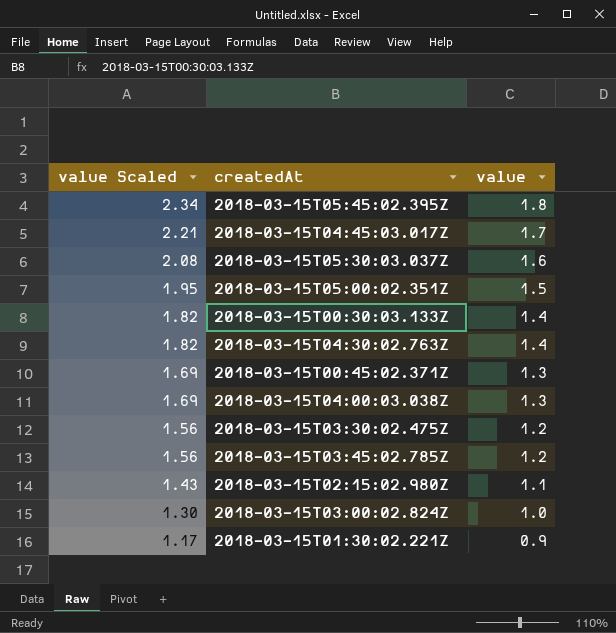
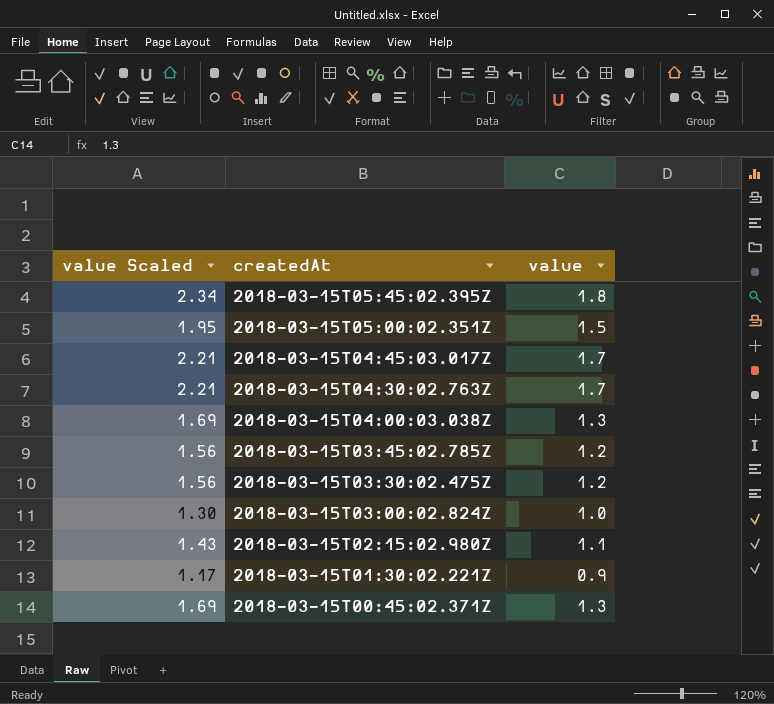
row order: value Scaled descending -> createdAt descending
row 2018-03-15T05:30:03.037Z: 2.08 | 1.6 -> none
row 2018-03-15T00:30:03.133Z: 1.82 | 1.4 -> none
2018-03-15T04:30:02.763Z | value Scaled: 1.82 -> 2.21
2018-03-15T04:30:02.763Z | value: 1.4 -> 1.7

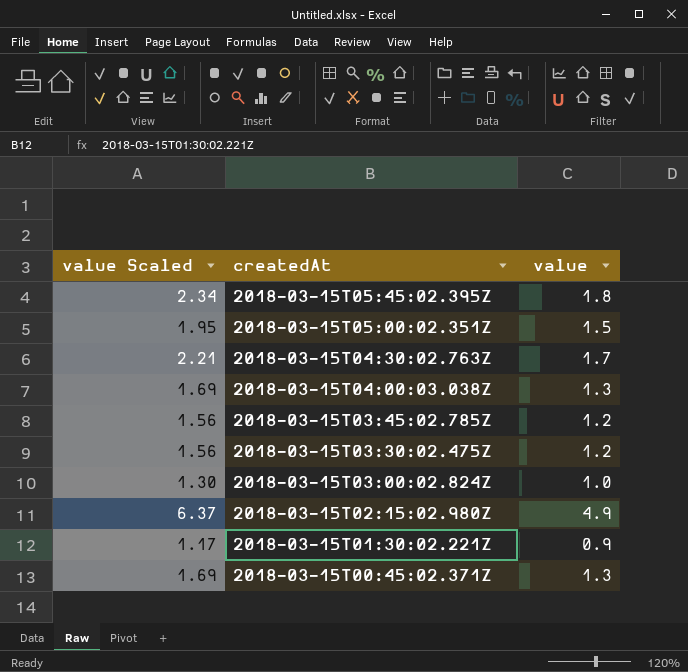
row 2018-03-15T04:45:03.017Z: 2.21 | 1.7 -> none
2018-03-15T02:15:02.980Z | value Scaled: 1.43 -> 6.37
2018-03-15T02:15:02.980Z | value: 1.1 -> 4.9

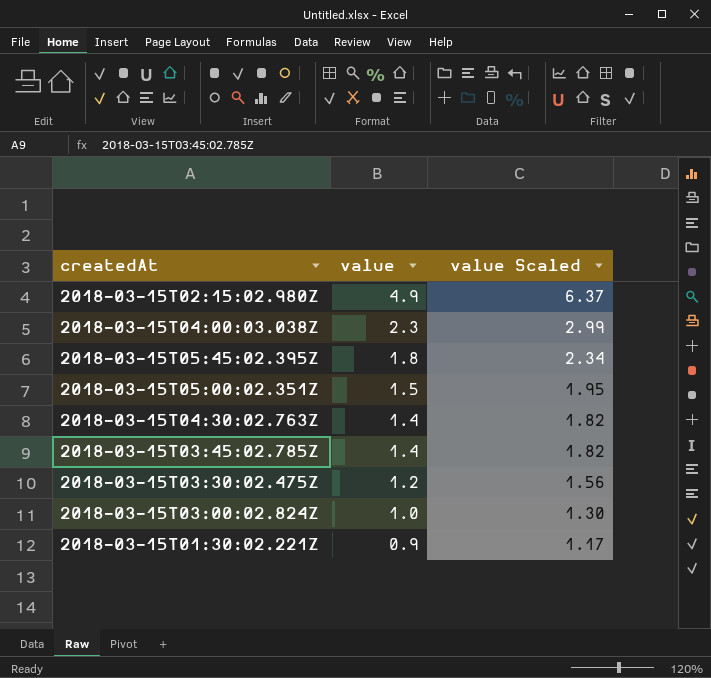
row order: createdAt descending -> value descending
column value Scaled | position: 1 -> 3
row 2018-03-15T00:45:02.371Z: 1.69 | 1.3 -> none
2018-03-15T04:00:03.038Z | value: 1.3 -> 2.3
2018-03-15T04:00:03.038Z | value Scaled: 1.69 -> 2.99
2018-03-15T04:30:02.763Z | value: 1.7 -> 1.4
2018-03-15T04:30:02.763Z | value Scaled: 2.21 -> 1.82
2018-03-15T03:45:02.785Z | value: 1.2 -> 1.4
2018-03-15T03:45:02.785Z | value Scaled: 1.56 -> 1.82

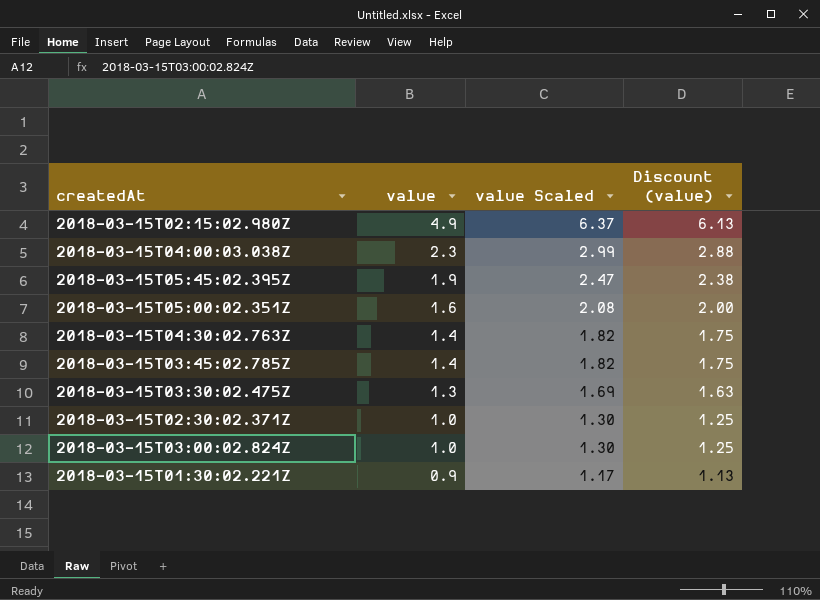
column Discount (value) | formula: none -> [value] * 1.25
2018-03-15T05:45:02.395Z | value: 1.8 -> 1.9
2018-03-15T05:45:02.395Z | value Scaled: 2.34 -> 2.47
2018-03-15T05:00:02.351Z | value: 1.5 -> 1.6
2018-03-15T05:00:02.351Z | value Scaled: 1.95 -> 2.08
2018-03-15T03:30:02.475Z | value: 1.2 -> 1.3
2018-03-15T03:30:02.475Z | value Scaled: 1.56 -> 1.69
row 2018-03-15T02:30:02.371Z: none -> 1.0 | 1.30 | 1.25

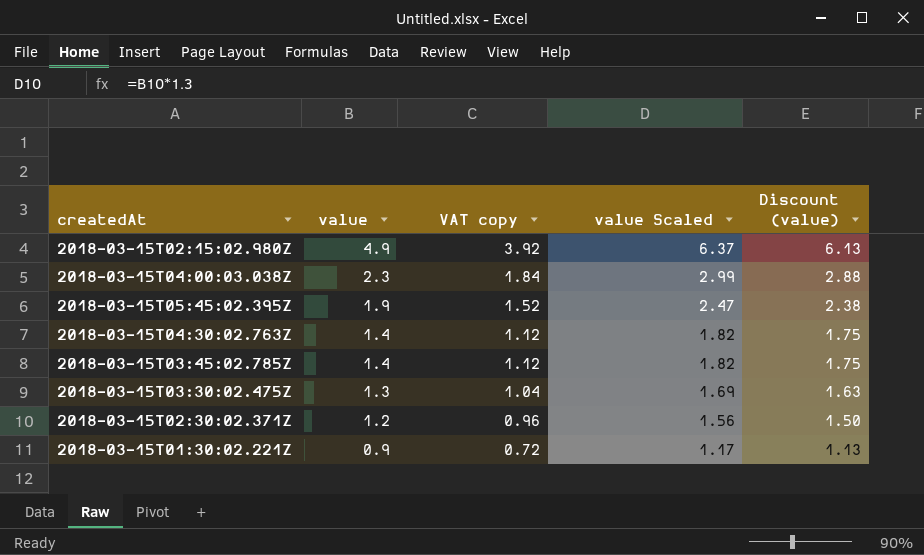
column VAT copy | formula: none -> [value] * 0.8
row 2018-03-15T05:00:02.351Z: 1.6 | 2.08 | 2.00 -> none
row 2018-03-15T03:00:02.824Z: 1.0 | 1.30 | 1.25 -> none
2018-03-15T02:30:02.371Z | value: 1.0 -> 1.2
2018-03-15T02:30:02.371Z | value Scaled: 1.30 -> 1.56
2018-03-15T02:30:02.371Z | Discount (value): 1.25 -> 1.50

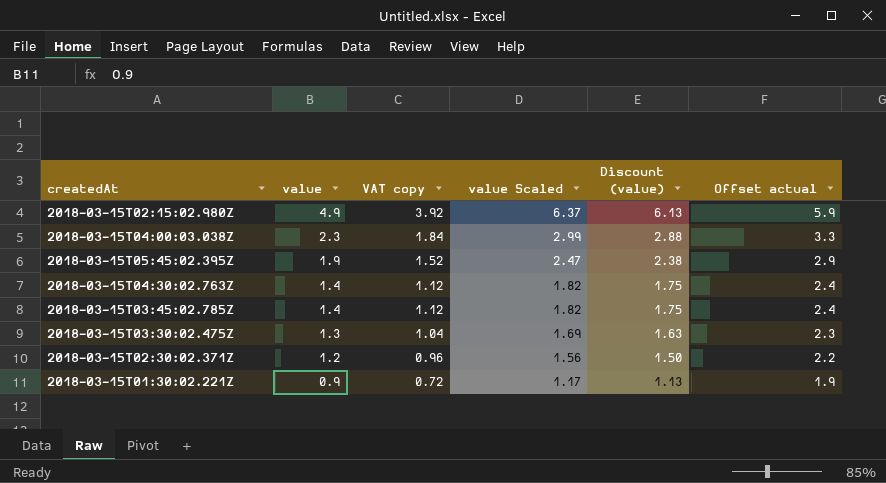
column Offset actual | formula: none -> [value] + 1

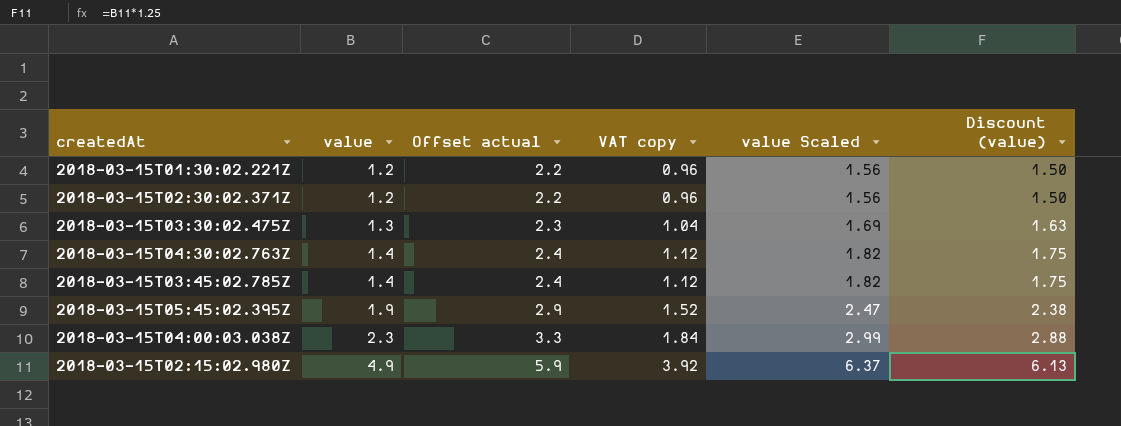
row order: value descending -> value ascending
column Offset actual | position: 6 -> 3
2018-03-15T01:30:02.221Z | value: 0.9 -> 1.2
2018-03-15T01:30:02.221Z | Offset actual: 1.9 -> 2.2
2018-03-15T01:30:02.221Z | VAT copy: 0.72 -> 0.96
2018-03-15T01:30:02.221Z | value Scaled: 1.17 -> 1.56
2018-03-15T01:30:02.221Z | Discount (value): 1.13 -> 1.50

